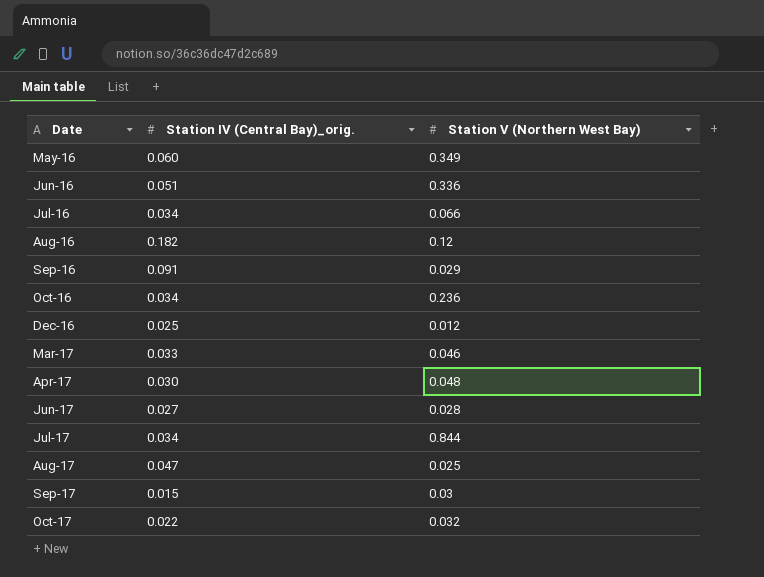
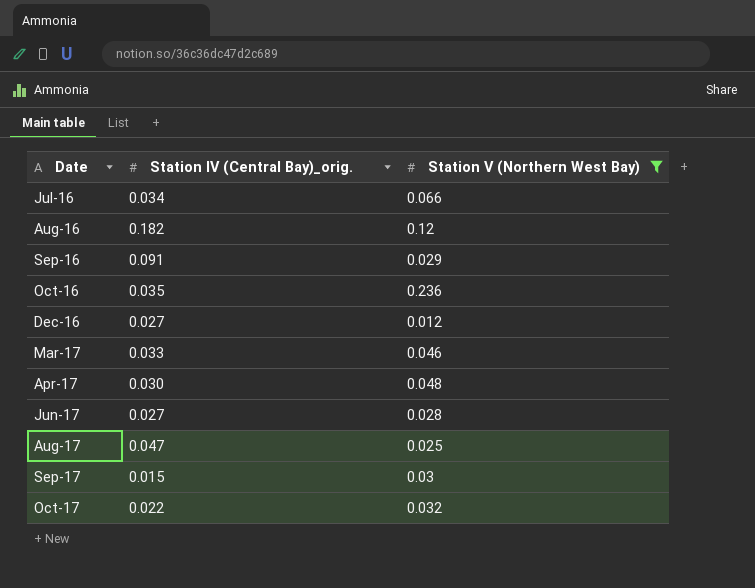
filter: none -> Station V (Northern West Bay) <= 0.236
Oct-16 | Station IV (Central Bay)_orig.: 0.034 -> 0.035
Dec-16 | Station IV (Central Bay)_orig.: 0.025 -> 0.027

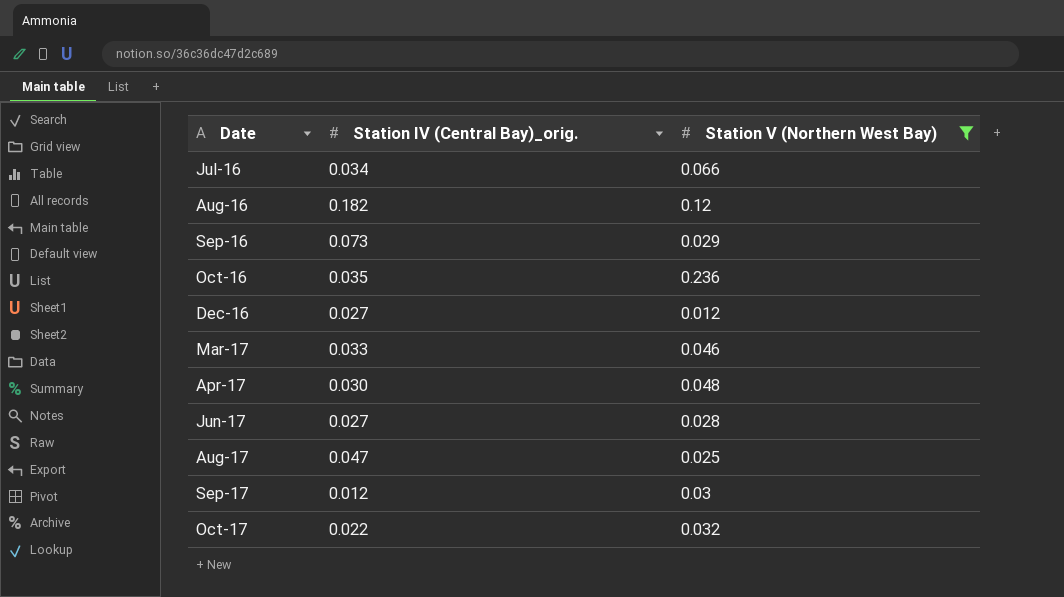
Sep-16 | Station IV (Central Bay)_orig.: 0.091 -> 0.073
Sep-17 | Station IV (Central Bay)_orig.: 0.015 -> 0.012

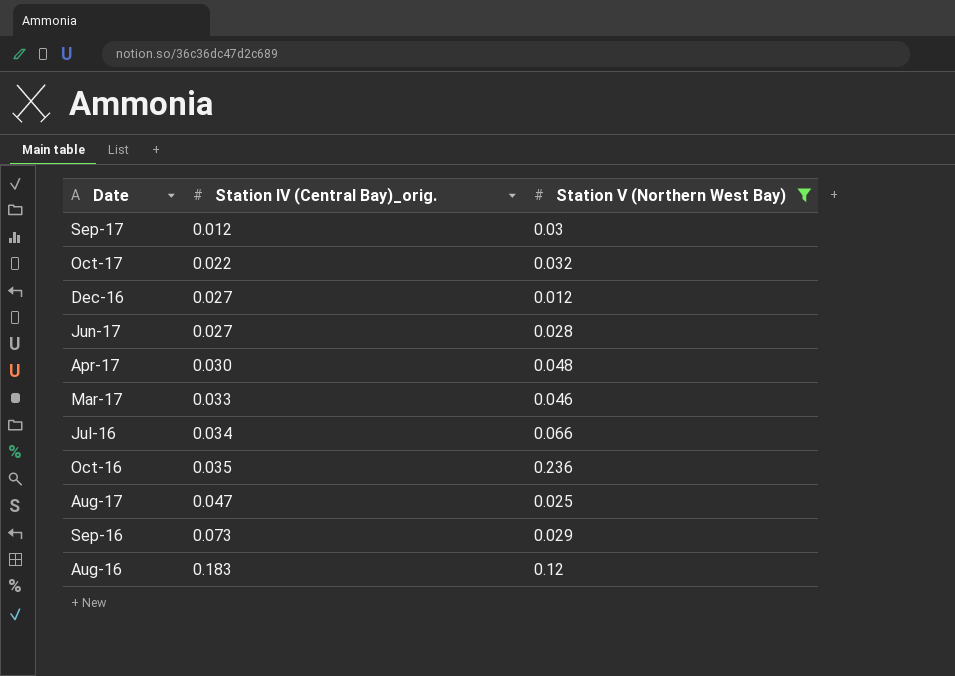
row order: Date ascending -> Station IV (Central Bay)_orig. ascending
Aug-16 | Station IV (Central Bay)_orig.: 0.182 -> 0.183

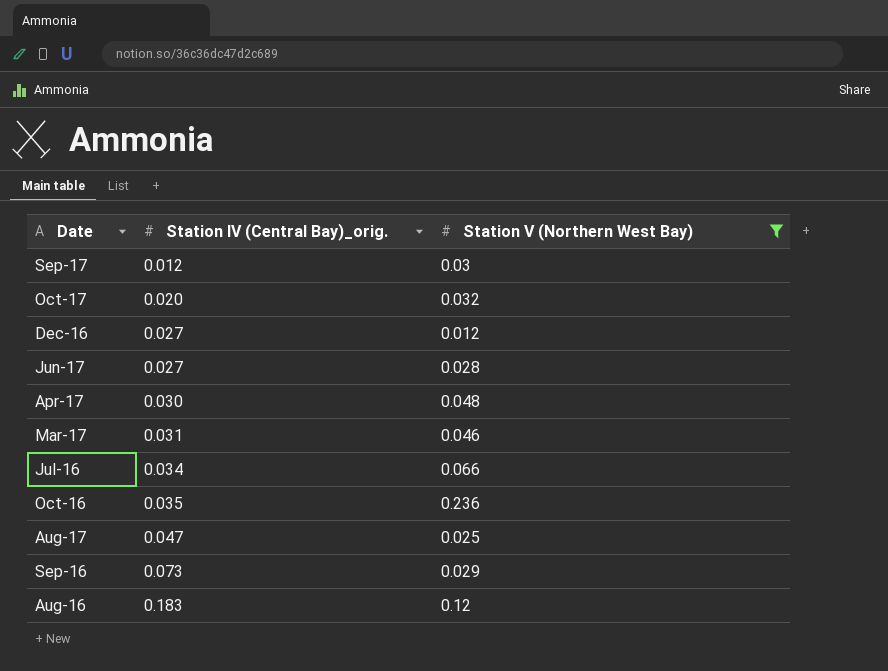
Oct-17 | Station IV (Central Bay)_orig.: 0.022 -> 0.020
Mar-17 | Station IV (Central Bay)_orig.: 0.033 -> 0.031

